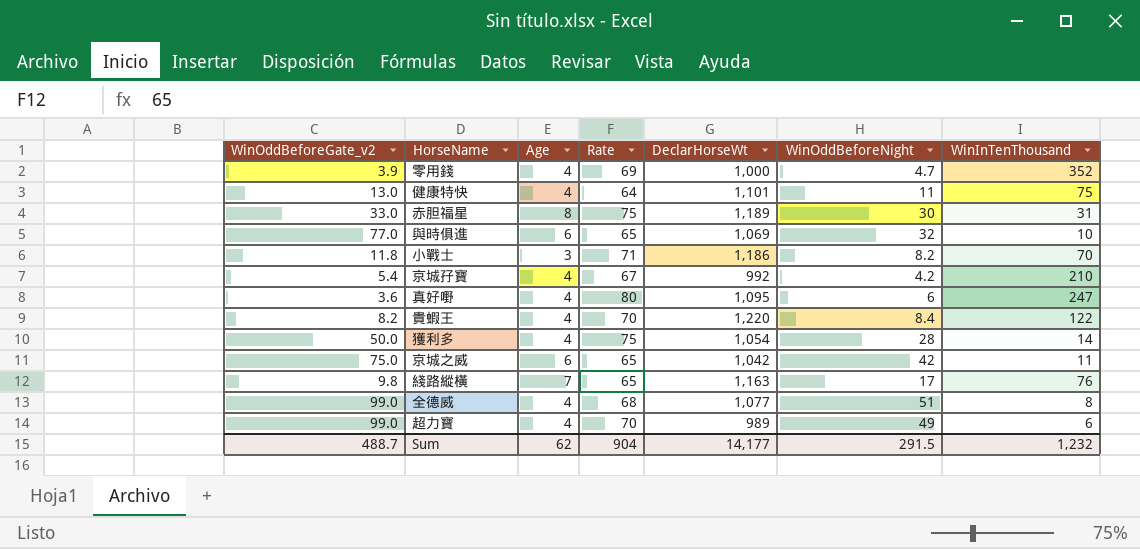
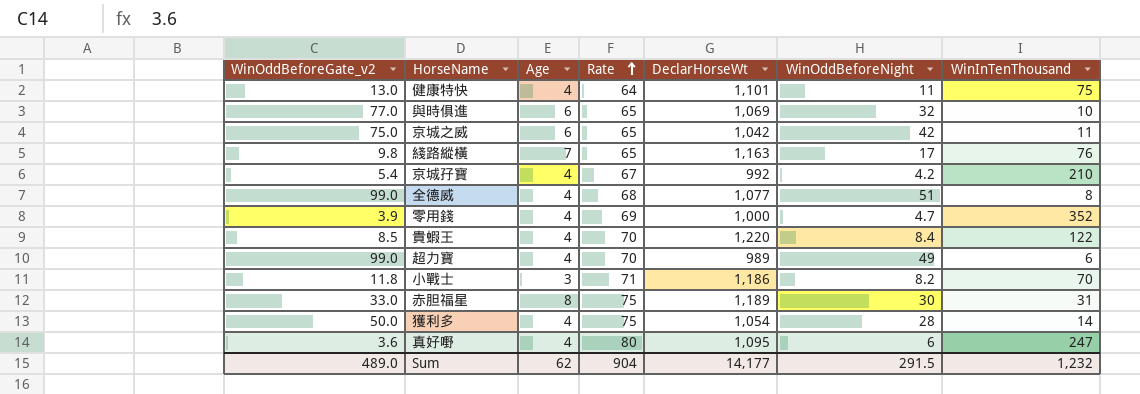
row order: none -> Rate ascending
貴蝦王 | WinOddBeforeGate_v2: 8.2 -> 8.5
Sum | WinOddBeforeGate_v2: 488.7 -> 489.0

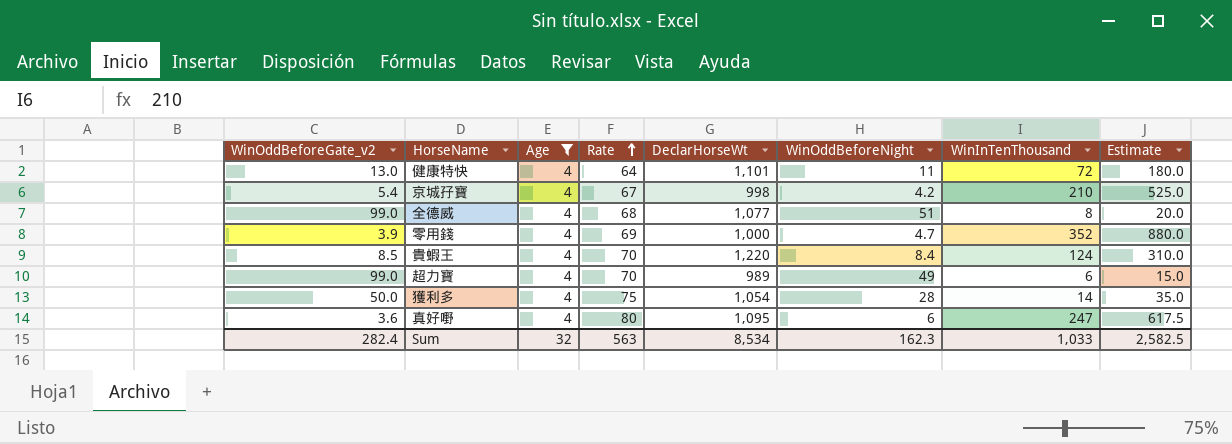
filter: none -> Age = 4
column Estimate | formula: none -> [WinInTenThousand] * 2.5
健康特快 | WinInTenThousand: 75 -> 72
京城孖寶 | DeclarHorseWt: 992 -> 998
貴蝦王 | WinInTenThousand: 122 -> 124
Sum | WinOddBeforeGate_v2: 489.0 -> 282.4
Sum | Age: 62 -> 32
Sum | Rate: 904 -> 563
Sum | DeclarHorseWt: 14,177 -> 8,534
Sum | WinOddBeforeNight: 291.5 -> 162.3
Sum | WinInTenThousand: 1,232 -> 1,033

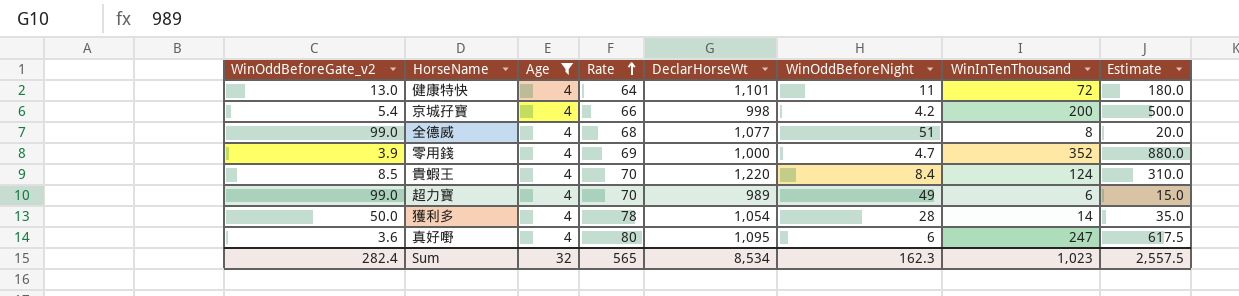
京城孖寶 | Rate: 67 -> 66
京城孖寶 | WinInTenThousand: 210 -> 200
京城孖寶 | Estimate: 525.0 -> 500.0
獲利多 | Rate: 75 -> 78
Sum | Rate: 563 -> 565
Sum | WinInTenThousand: 1,033 -> 1,023
Sum | Estimate: 2,582.5 -> 2,557.5

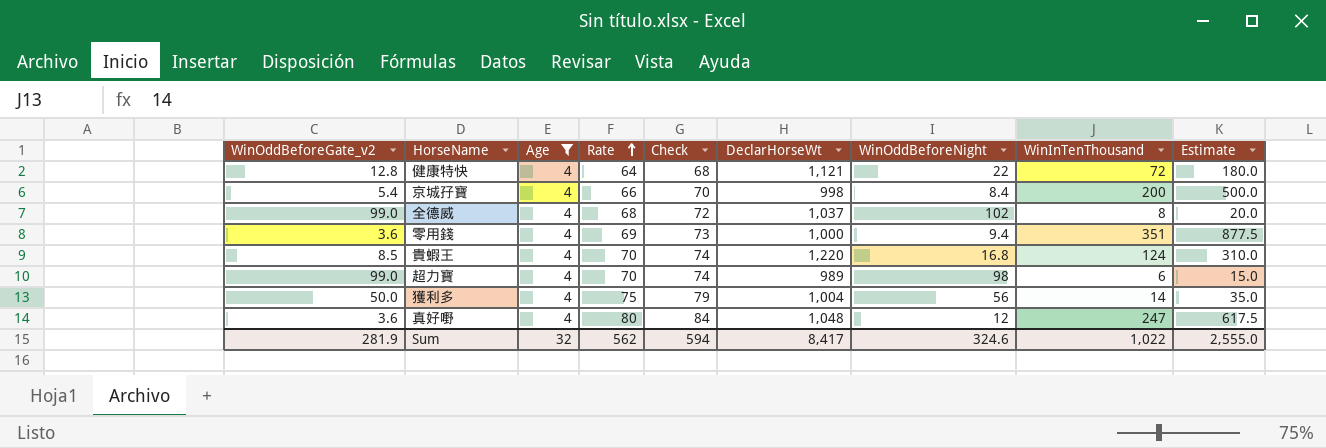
column Check | formula: none -> [Age] + [Rate]
健康特快 | WinOddBeforeGate_v2: 13.0 -> 12.8
健康特快 | DeclarHorseWt: 1,101 -> 1,121
健康特快 | WinOddBeforeNight: 11 -> 22
京城孖寶 | WinOddBeforeNight: 4.2 -> 8.4
全德威 | DeclarHorseWt: 1,077 -> 1,037
全德威 | WinOddBeforeNight: 51 -> 102
零用錢 | WinOddBeforeGate_v2: 3.9 -> 3.6
零用錢 | WinOddBeforeNight: 4.7 -> 9.4
零用錢 | WinInTenThousand: 352 -> 351
零用錢 | Estimate: 880.0 -> 877.5
貴蝦王 | WinOddBeforeNight: 8.4 -> 16.8
超力寶 | WinOddBeforeNight: 49 -> 98
獲利多 | Rate: 78 -> 75
獲利多 | DeclarHorseWt: 1,054 -> 1,004
獲利多 | WinOddBeforeNight: 28 -> 56
真好嘢 | DeclarHorseWt: 1,095 -> 1,048
真好嘢 | WinOddBeforeNight: 6 -> 12
Sum | WinOddBeforeGate_v2: 282.4 -> 281.9
Sum | Rate: 565 -> 562
Sum | DeclarHorseWt: 8,534 -> 8,417
Sum | WinOddBeforeNight: 162.3 -> 324.6
Sum | WinInTenThousand: 1,023 -> 1,022
Sum | Estimate: 2,557.5 -> 2,555.0

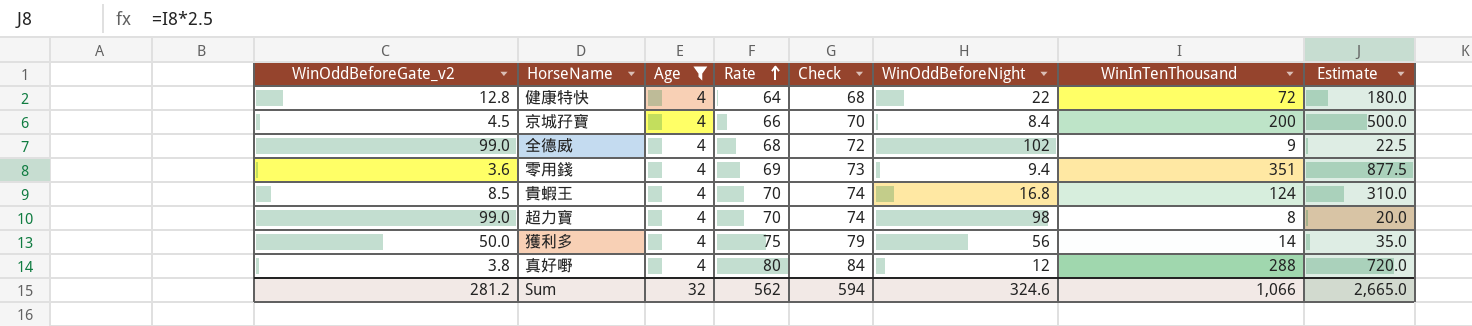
column DeclarHorseWt | position: 6 -> none
京城孖寶 | WinOddBeforeGate_v2: 5.4 -> 4.5
全德威 | WinInTenThousand: 8 -> 9
全德威 | Estimate: 20.0 -> 22.5
超力寶 | WinInTenThousand: 6 -> 8
超力寶 | Estimate: 15.0 -> 20.0
真好嘢 | WinOddBeforeGate_v2: 3.6 -> 3.8
真好嘢 | WinInTenThousand: 247 -> 288
真好嘢 | Estimate: 617.5 -> 720.0
Sum | WinOddBeforeGate_v2: 281.9 -> 281.2
Sum | WinInTenThousand: 1,022 -> 1,066
Sum | Estimate: 2,555.0 -> 2,665.0

